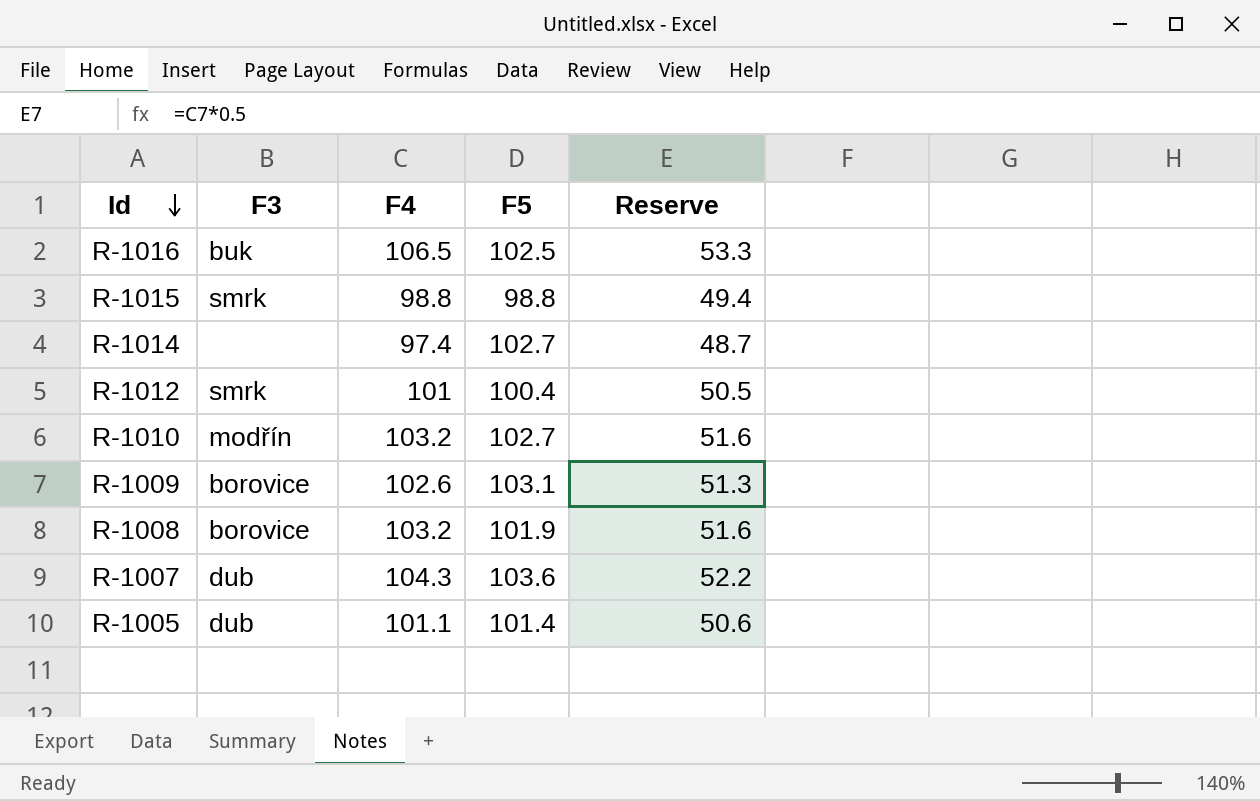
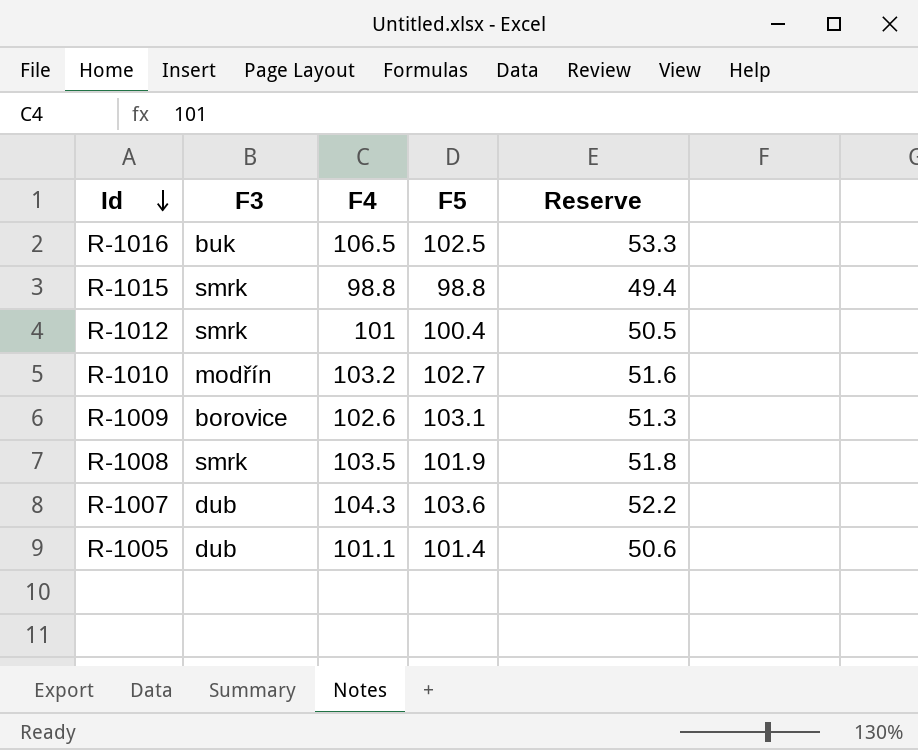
row R-1014: none | 97.4 | 102.7 | 48.7 -> none
R-1008 | F3: borovice -> smrk
R-1008 | F4: 103.2 -> 103.5
R-1008 | Reserve: 51.6 -> 51.8

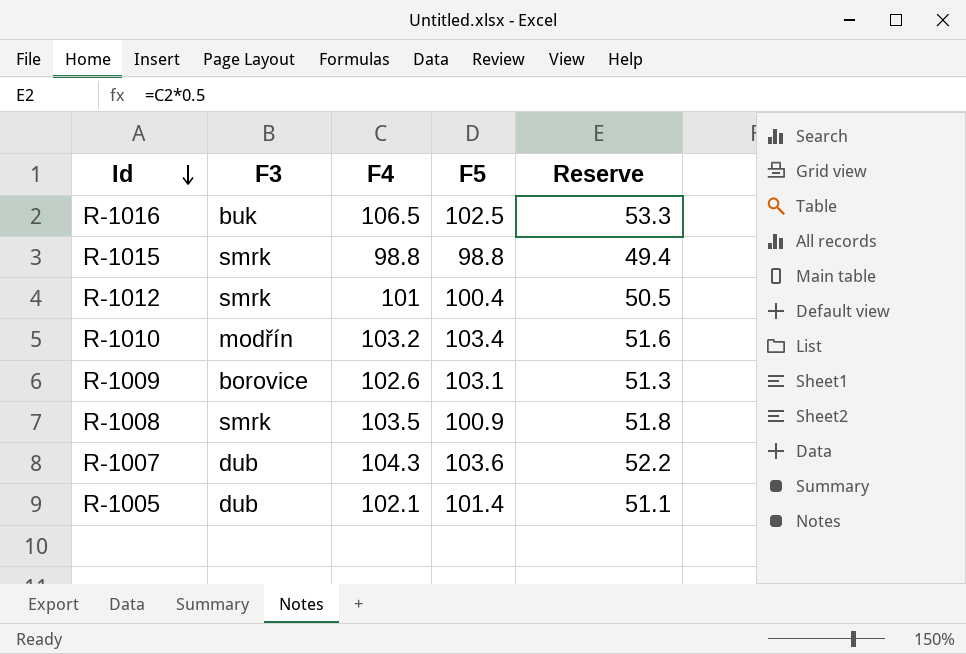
R-1010 | F5: 102.7 -> 103.4
R-1008 | F5: 101.9 -> 100.9
R-1005 | F4: 101.1 -> 102.1
R-1005 | Reserve: 50.6 -> 51.1

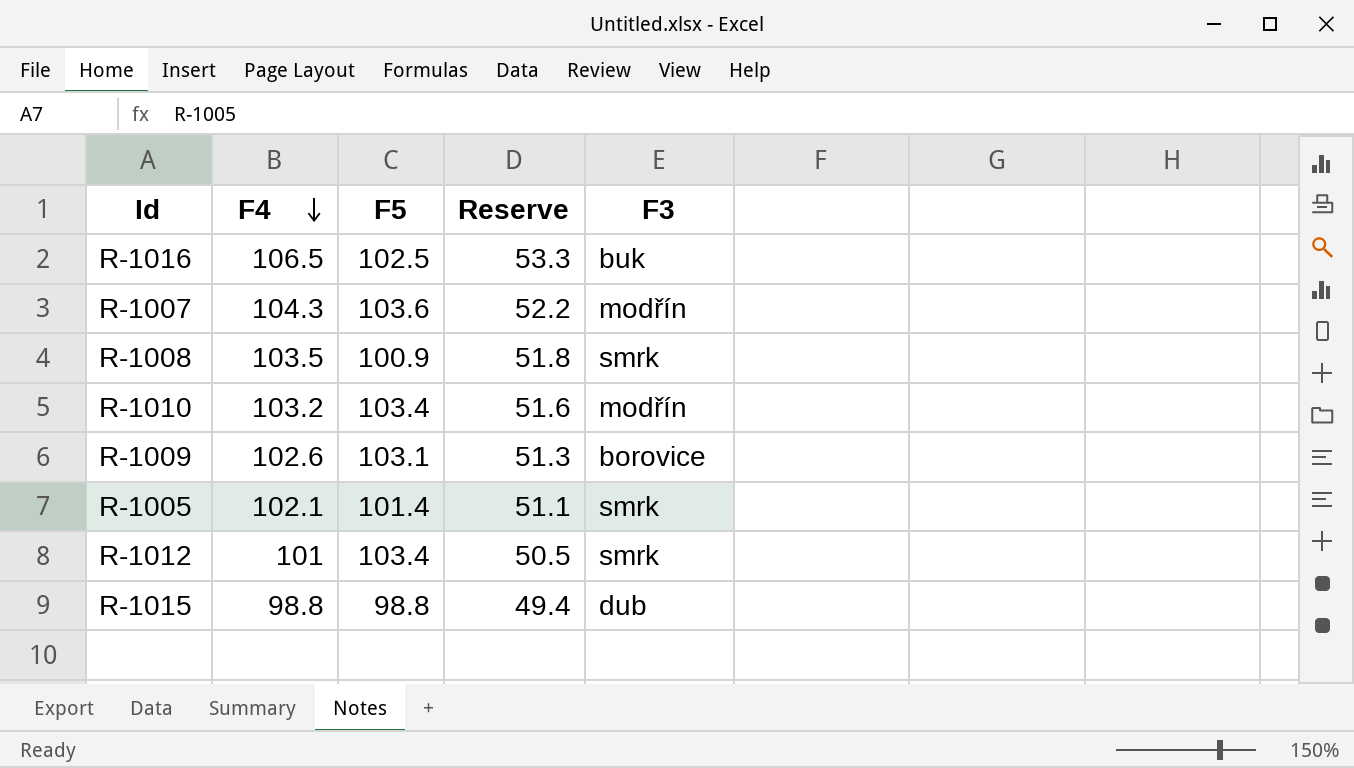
row order: Id descending -> F4 descending
column F3 | position: 2 -> 5
R-1007 | F3: dub -> modřín
R-1005 | F3: dub -> smrk
R-1012 | F5: 100.4 -> 103.4
R-1015 | F3: smrk -> dub

